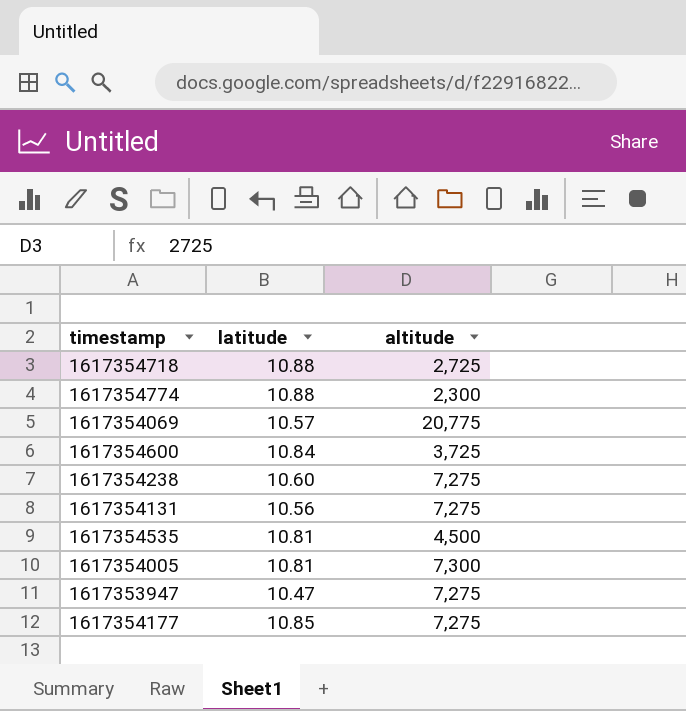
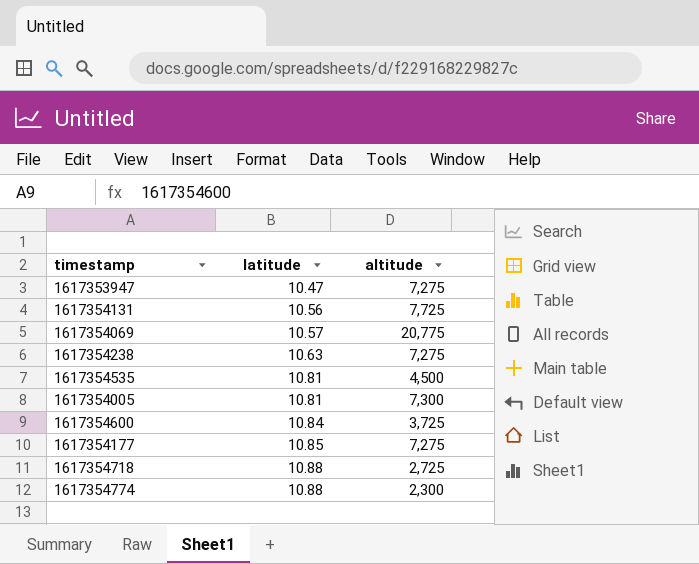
row order: none -> latitude ascending
1617354131 | altitude: 7,275 -> 7,725
1617354238 | latitude: 10.60 -> 10.63

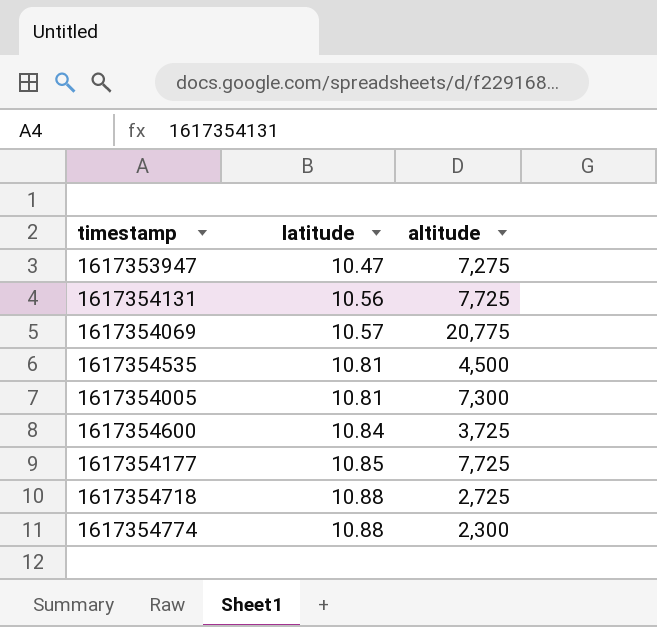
row 1617354238: 10.63 | 7,275 -> none
1617354177 | altitude: 7,275 -> 7,725

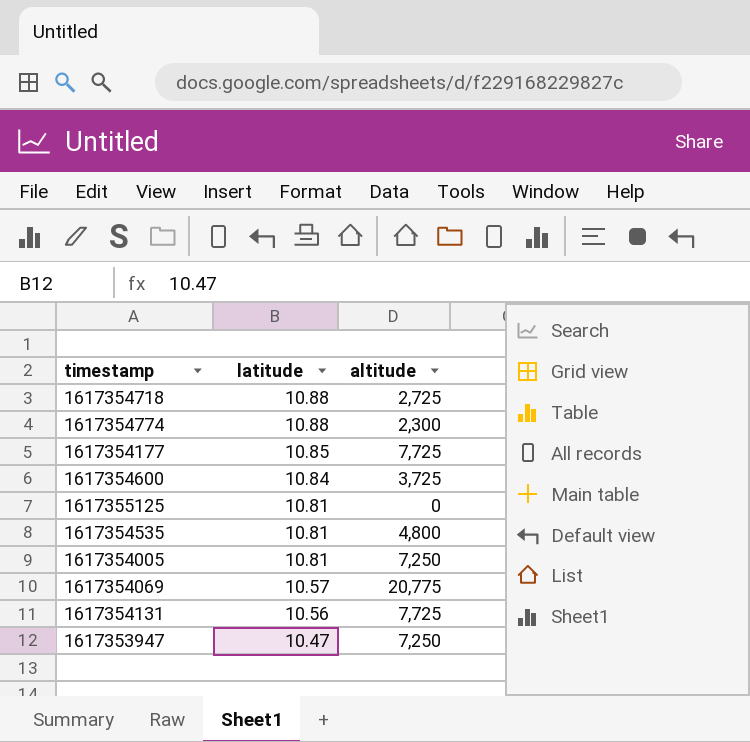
row order: latitude ascending -> latitude descending
row 1617355125: none -> 10.81 | 0
1617354535 | altitude: 4,500 -> 4,800
1617354005 | altitude: 7,300 -> 7,250
1617353947 | altitude: 7,275 -> 7,250

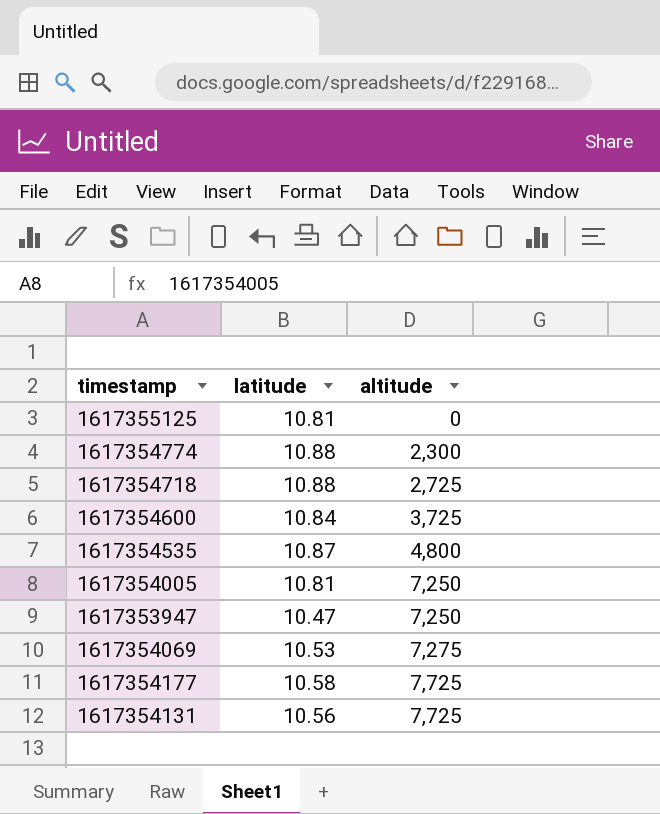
row order: latitude descending -> altitude ascending
1617354535 | latitude: 10.81 -> 10.87
1617354069 | latitude: 10.57 -> 10.53
1617354069 | altitude: 20,775 -> 7,275
1617354177 | latitude: 10.85 -> 10.58

